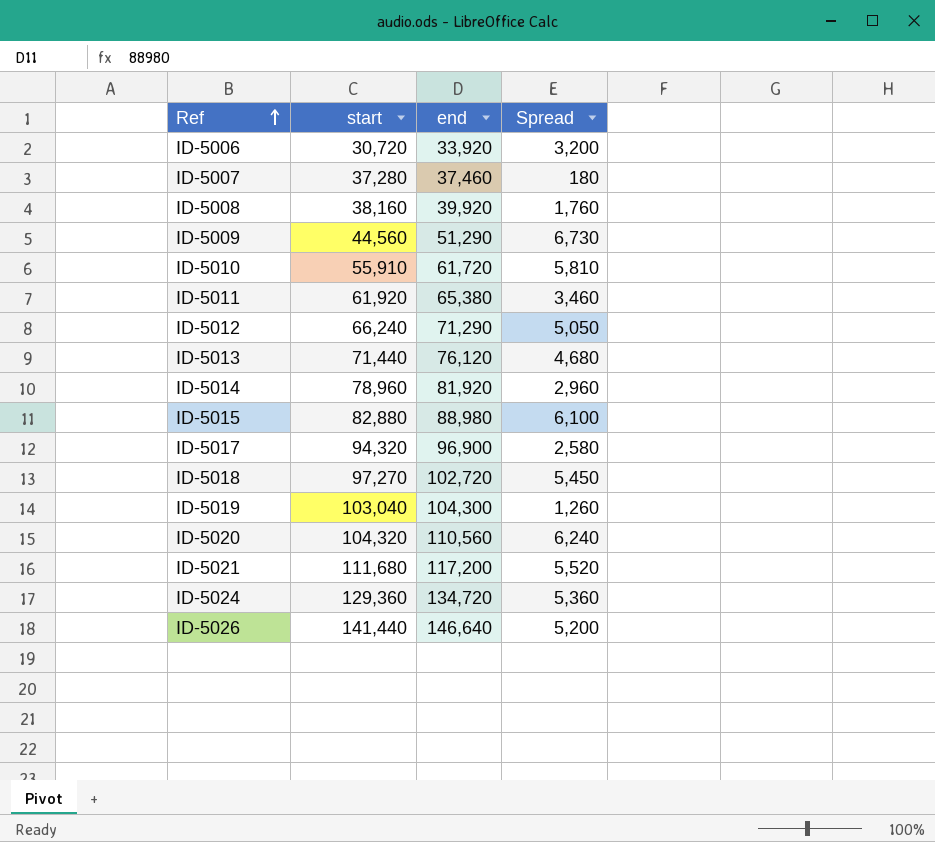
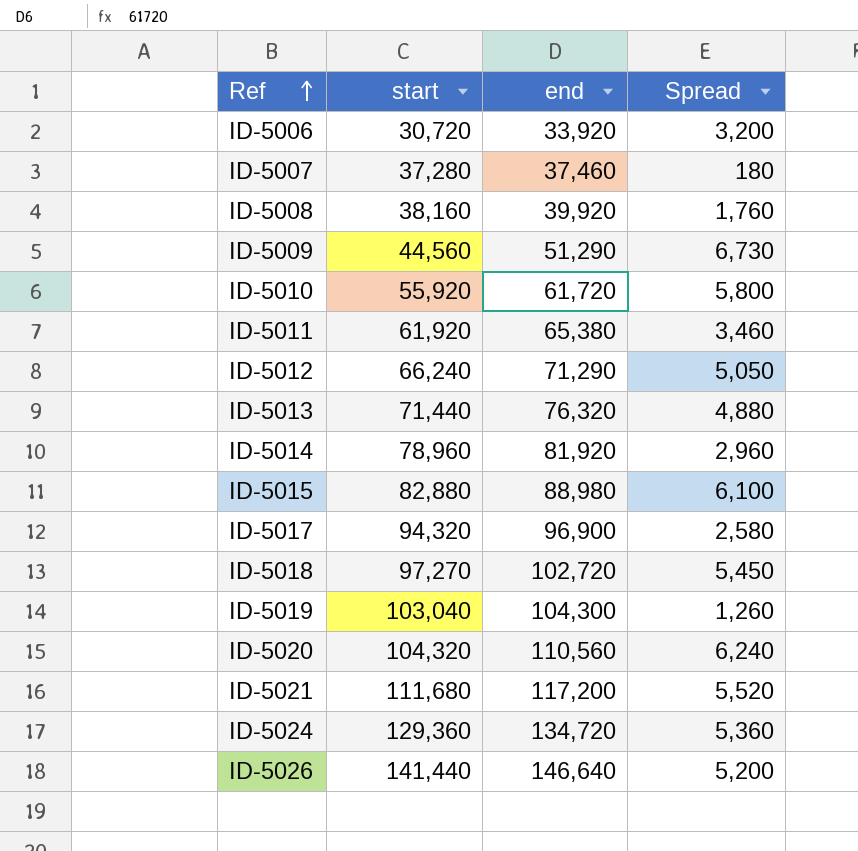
ID-5010 | start: 55,910 -> 55,920
ID-5010 | Spread: 5,810 -> 5,800
ID-5013 | end: 76,120 -> 76,320
ID-5013 | Spread: 4,680 -> 4,880

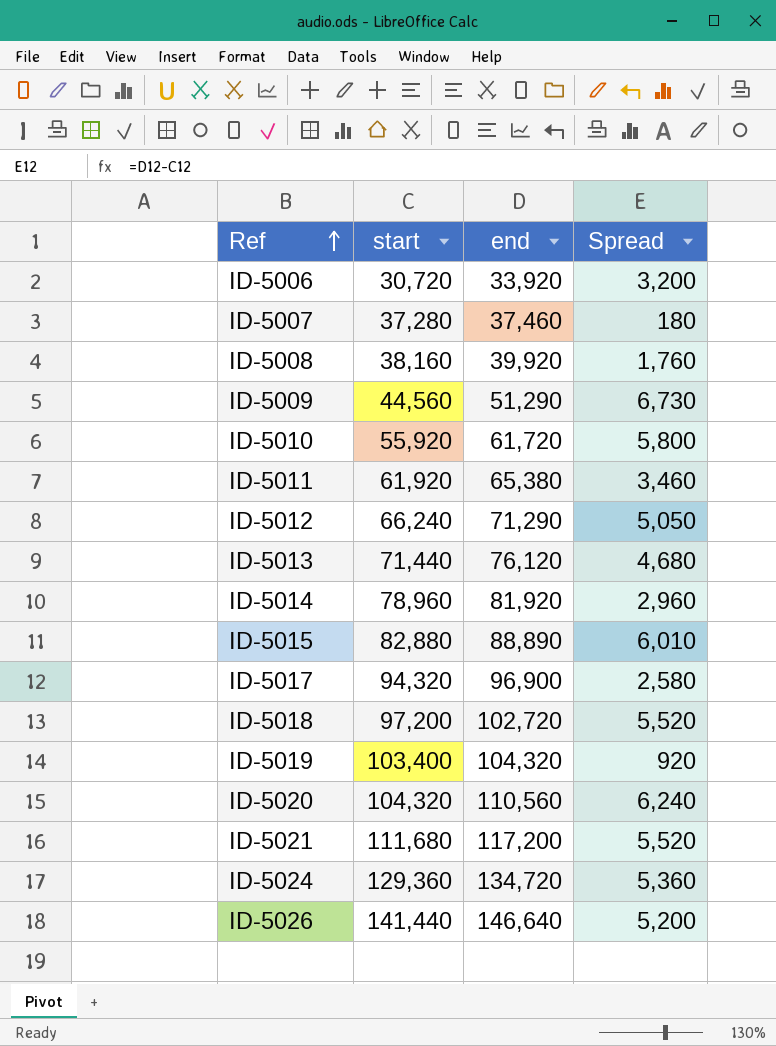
ID-5013 | end: 76,320 -> 76,120
ID-5013 | Spread: 4,880 -> 4,680
ID-5015 | end: 88,980 -> 88,890
ID-5015 | Spread: 6,100 -> 6,010
ID-5018 | start: 97,270 -> 97,200
ID-5018 | Spread: 5,450 -> 5,520
ID-5019 | start: 103,040 -> 103,400
ID-5019 | end: 104,300 -> 104,320
ID-5019 | Spread: 1,260 -> 920

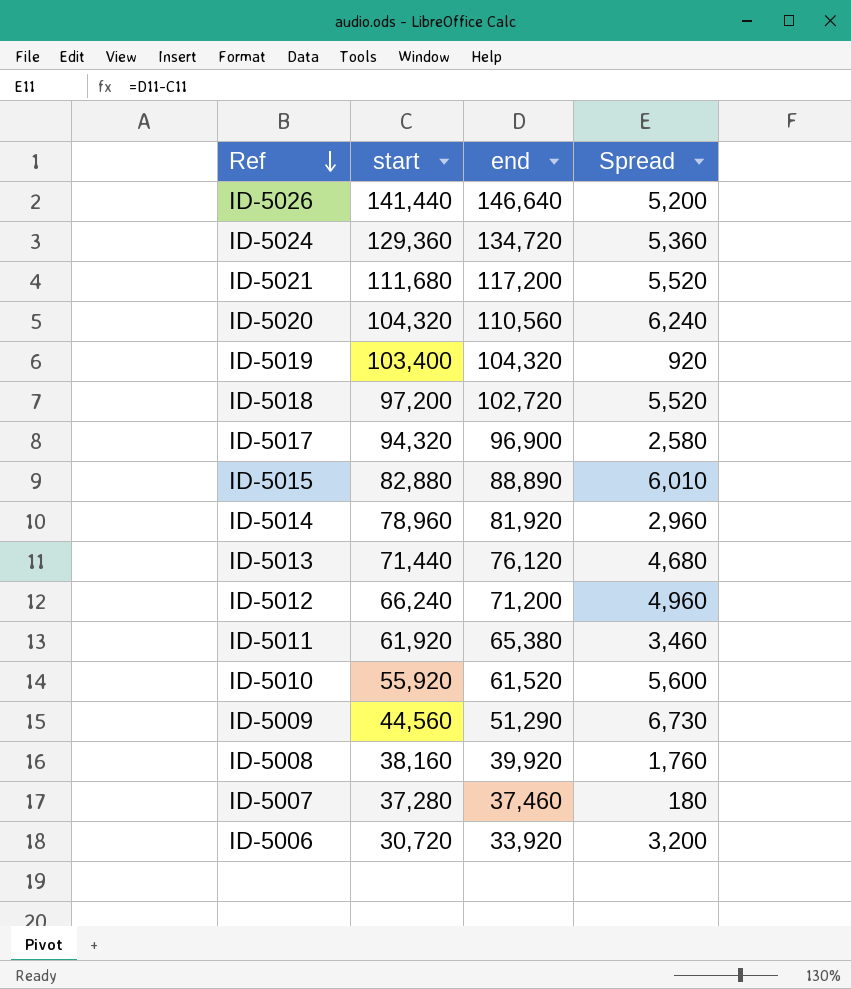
row order: Ref ascending -> Ref descending
ID-5012 | end: 71,290 -> 71,200
ID-5012 | Spread: 5,050 -> 4,960
ID-5010 | end: 61,720 -> 61,520
ID-5010 | Spread: 5,800 -> 5,600

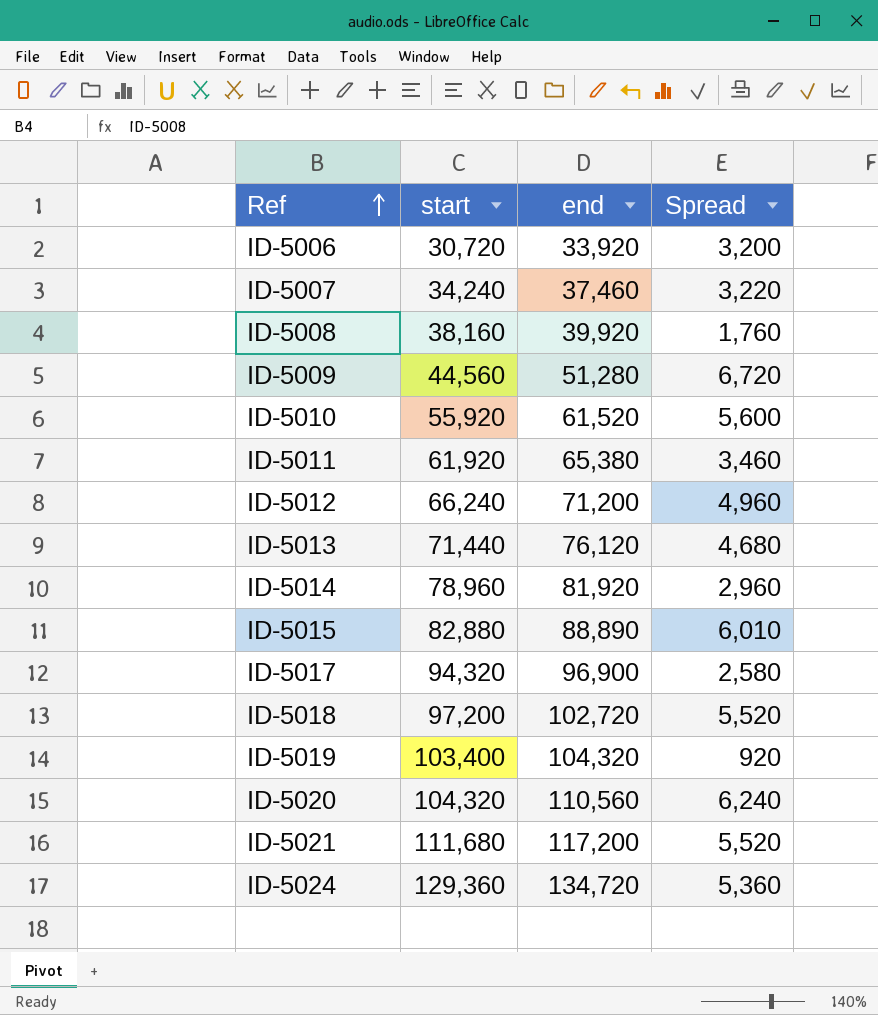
row order: Ref descending -> Ref ascending
row ID-5026: 141,440 | 146,640 | 5,200 -> none
ID-5007 | start: 37,280 -> 34,240
ID-5007 | Spread: 180 -> 3,220
ID-5009 | end: 51,290 -> 51,280
ID-5009 | Spread: 6,730 -> 6,720

